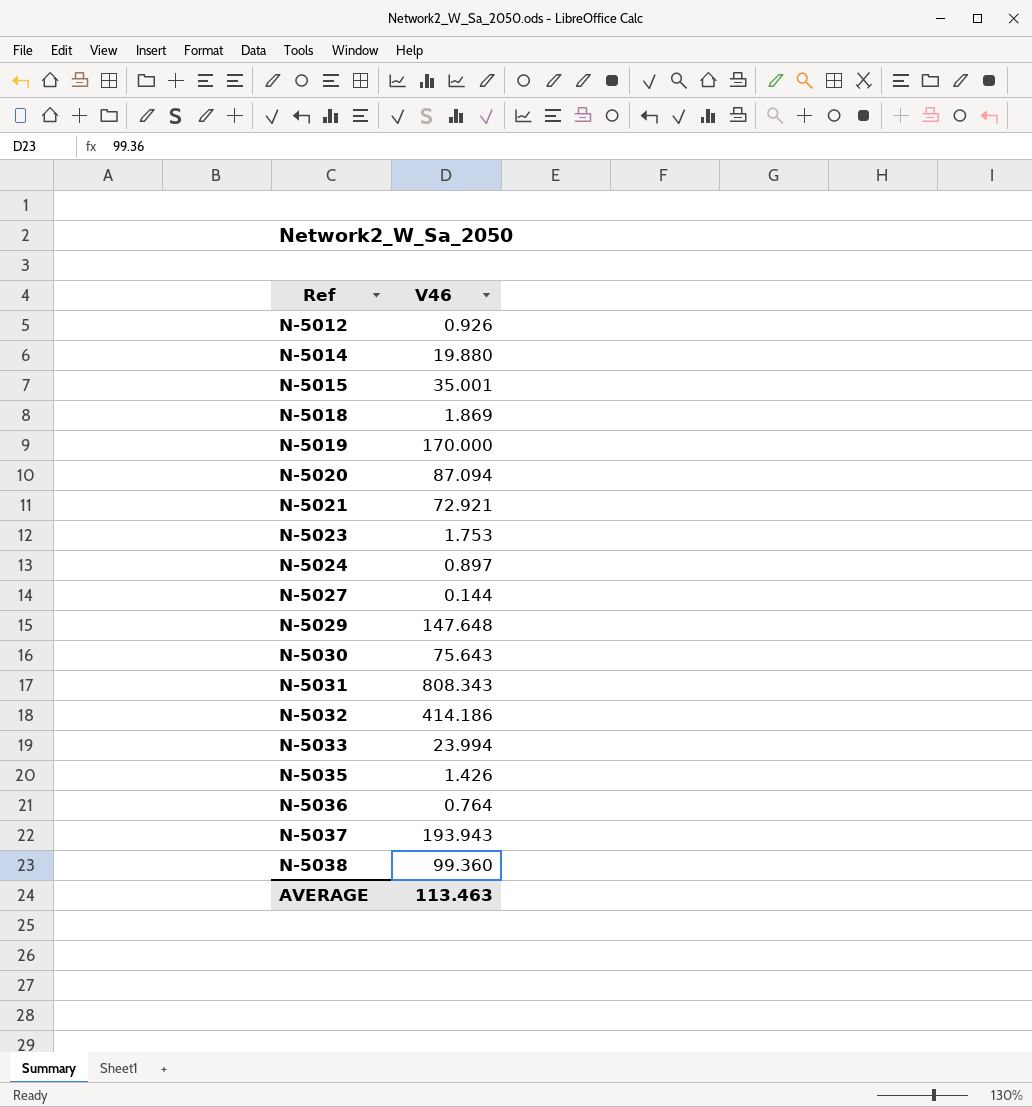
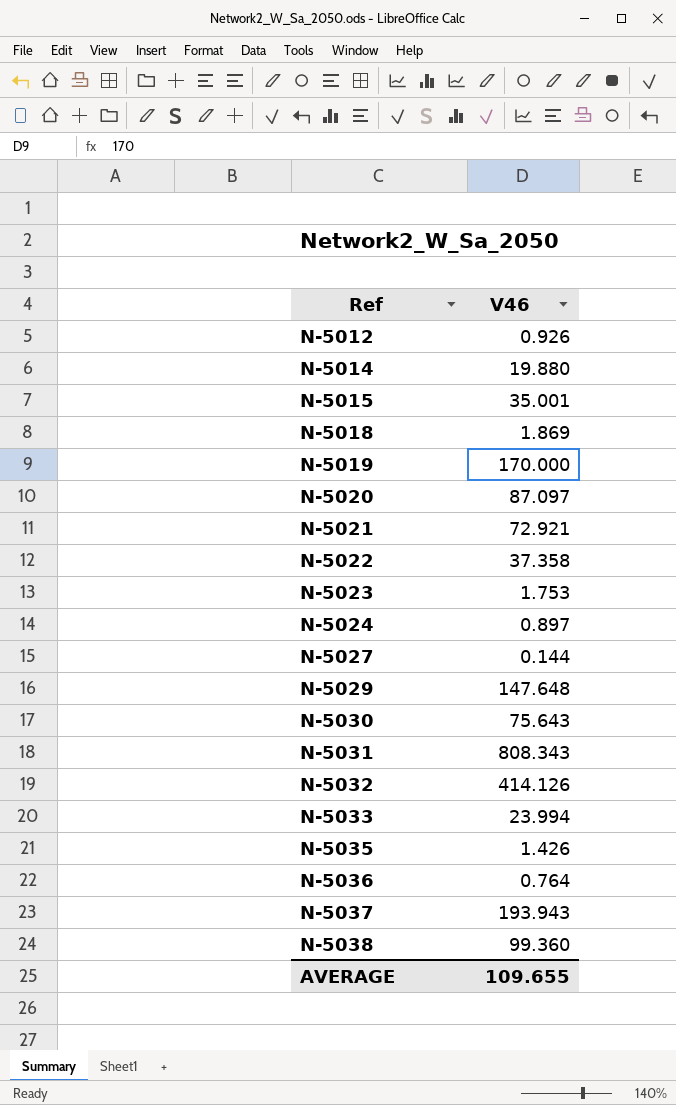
N-5020 | V46: 87.094 -> 87.097
row N-5022: none -> 37.358
N-5032 | V46: 414.186 -> 414.126
AVERAGE | V46: 113.463 -> 109.655

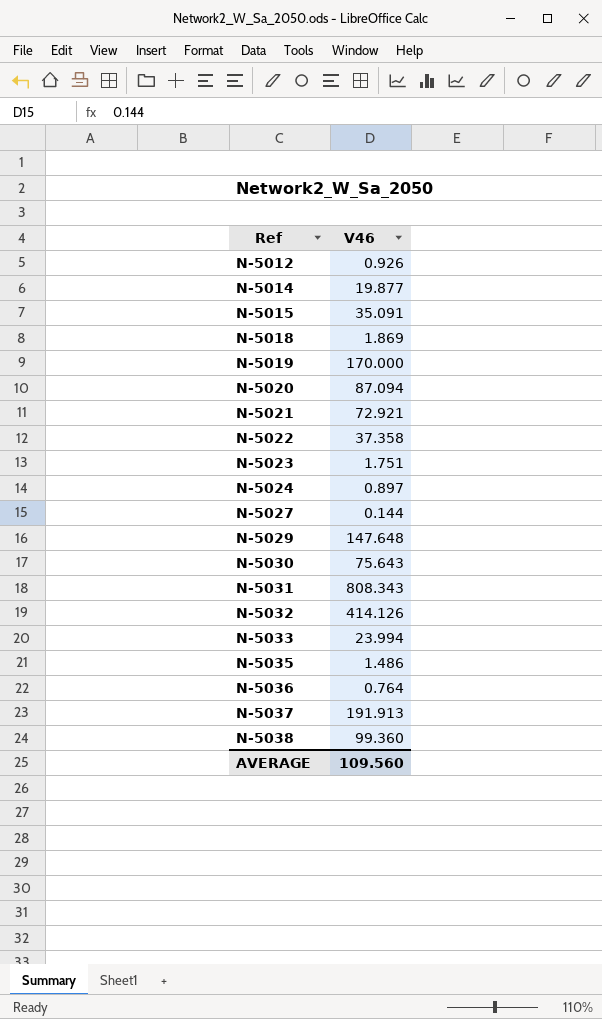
N-5014 | V46: 19.880 -> 19.877
N-5015 | V46: 35.001 -> 35.091
N-5020 | V46: 87.097 -> 87.094
N-5023 | V46: 1.753 -> 1.751
N-5035 | V46: 1.426 -> 1.486
N-5037 | V46: 193.943 -> 191.913
AVERAGE | V46: 109.655 -> 109.560

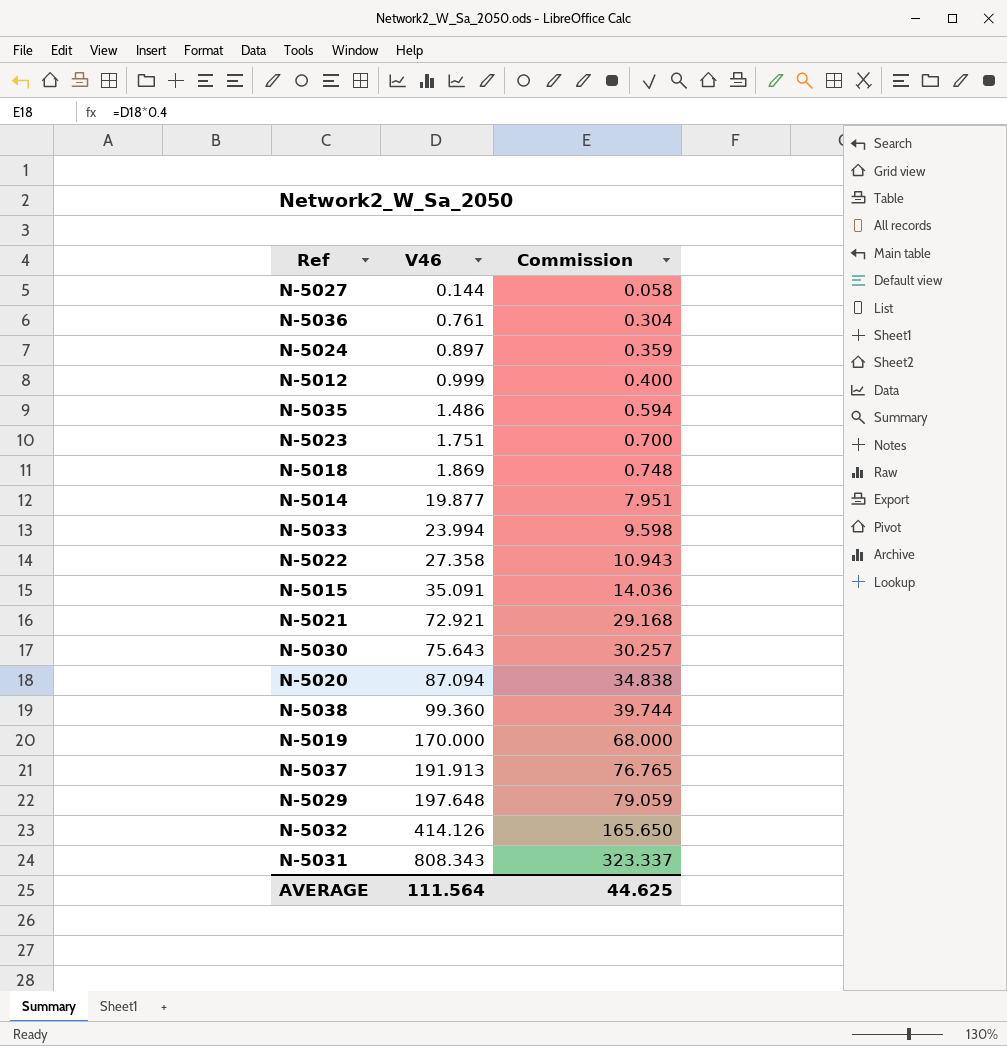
row order: Ref ascending -> V46 ascending
column Commission | formula: none -> [V46] * 0.4
N-5036 | V46: 0.764 -> 0.761
N-5012 | V46: 0.926 -> 0.999
N-5022 | V46: 37.358 -> 27.358
N-5029 | V46: 147.648 -> 197.648
AVERAGE | V46: 109.560 -> 111.564

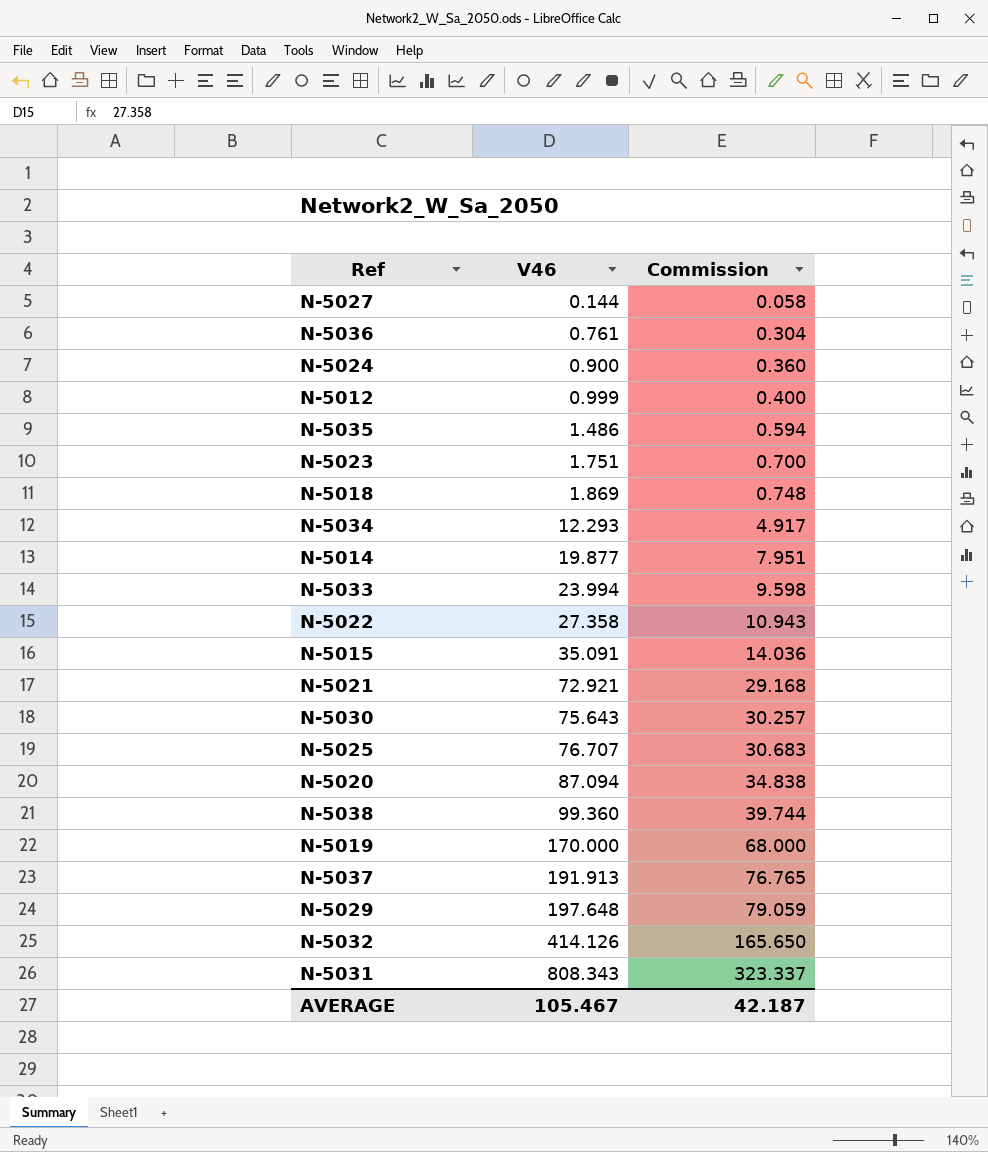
N-5024 | V46: 0.897 -> 0.900
N-5024 | Commission: 0.359 -> 0.360
row N-5034: none -> 12.293 | 4.917
row N-5025: none -> 76.707 | 30.683
AVERAGE | V46: 111.564 -> 105.467
AVERAGE | Commission: 44.625 -> 42.187

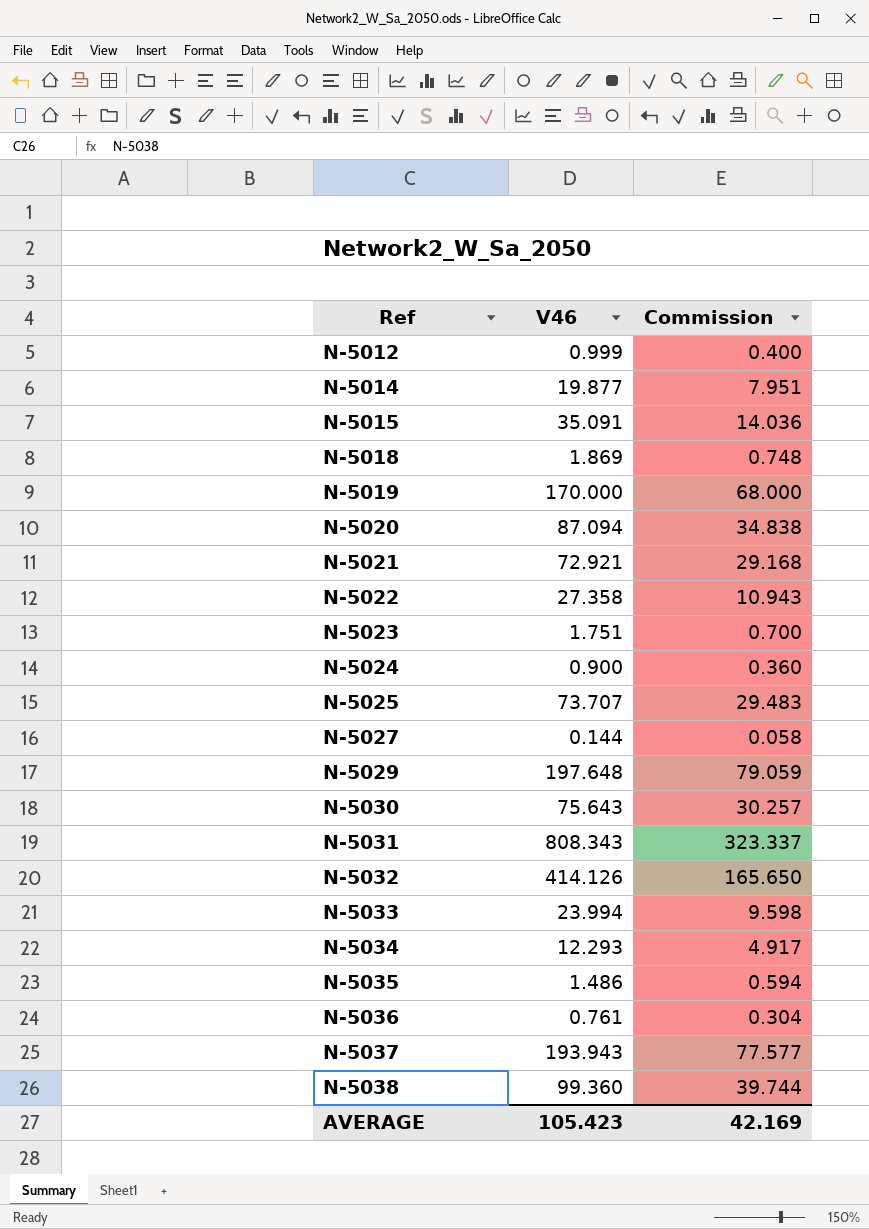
row order: V46 ascending -> Ref ascending
N-5025 | V46: 76.707 -> 73.707
N-5025 | Commission: 30.683 -> 29.483
N-5037 | V46: 191.913 -> 193.943
N-5037 | Commission: 76.765 -> 77.577
AVERAGE | V46: 105.467 -> 105.423
AVERAGE | Commission: 42.187 -> 42.169

